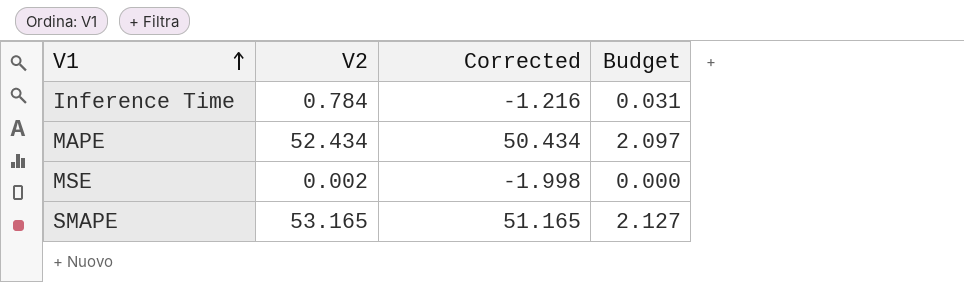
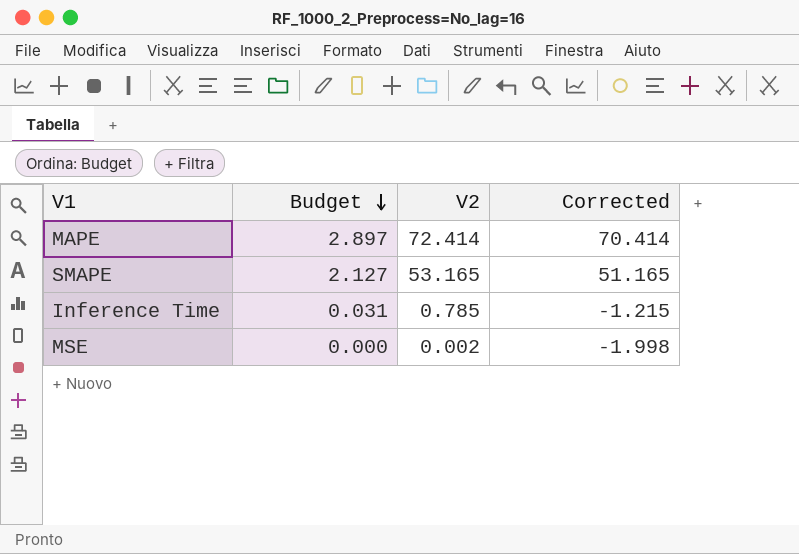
row order: V1 ascending -> Budget descending
column Budget | position: 4 -> 2
MAPE | Budget: 2.097 -> 2.897
MAPE | V2: 52.434 -> 72.414
MAPE | Corrected: 50.434 -> 70.414
Inference Time | V2: 0.784 -> 0.785
Inference Time | Corrected: -1.216 -> -1.215

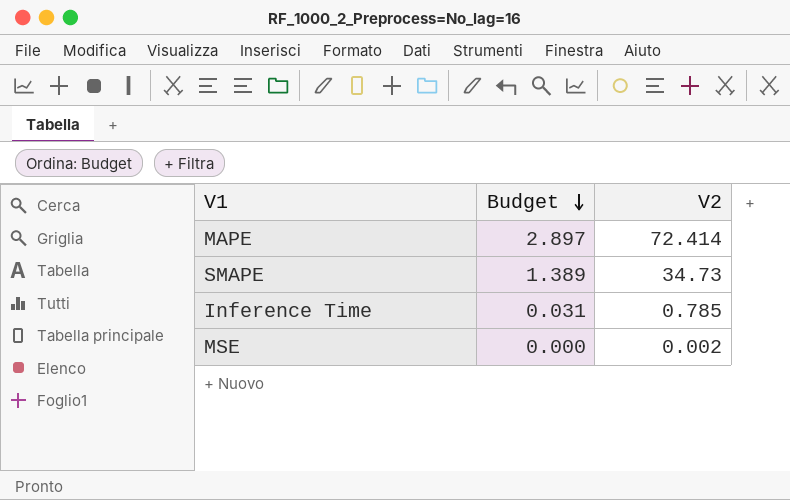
column Corrected | formula: [V2] - 2 -> none
SMAPE | Budget: 2.127 -> 1.389
SMAPE | V2: 53.165 -> 34.73

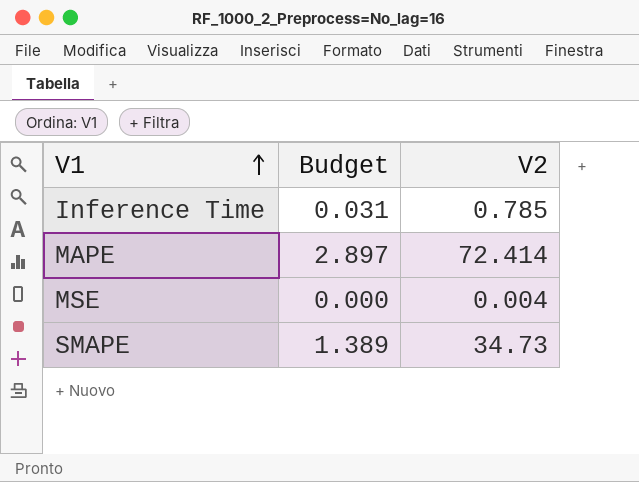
row order: Budget descending -> V1 ascending
MSE | V2: 0.002 -> 0.004

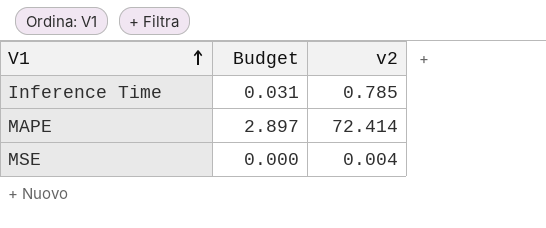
column name: V2 -> v2
row SMAPE: 1.389 | 34.73 -> none

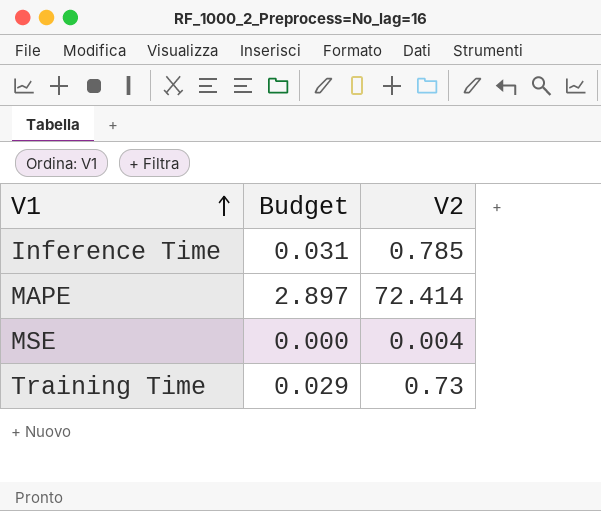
column name: v2 -> V2
row Training Time: none -> 0.029 | 0.73

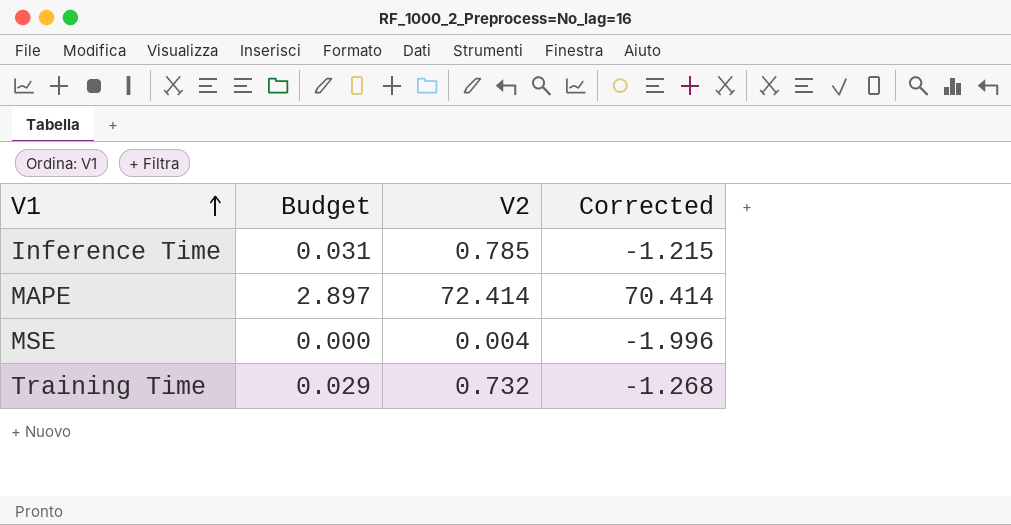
column Corrected | formula: none -> [V2] - 2
Training Time | V2: 0.73 -> 0.732

